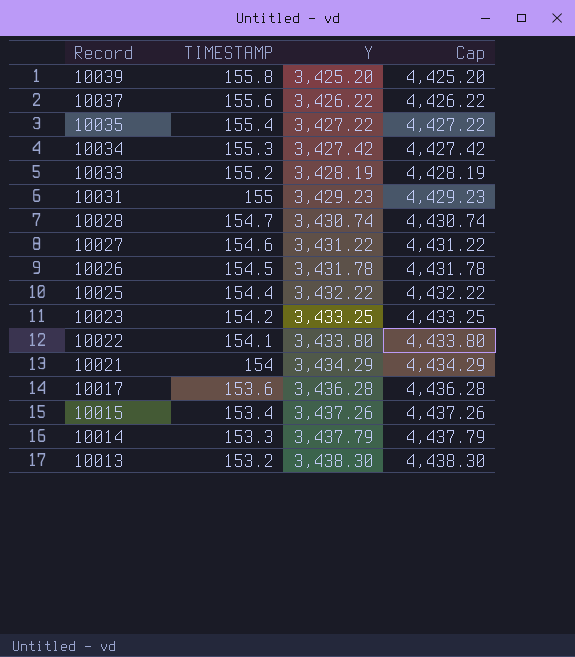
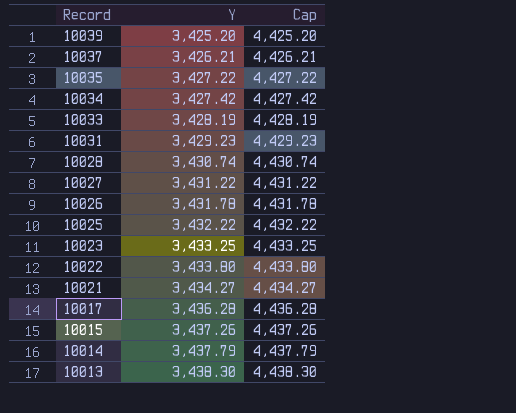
column TIMESTAMP | position: 2 -> none
10037 | Y: 3,426.22 -> 3,426.21
10037 | Cap: 4,426.22 -> 4,426.21
10021 | Y: 3,434.29 -> 3,434.27
10021 | Cap: 4,434.29 -> 4,434.27

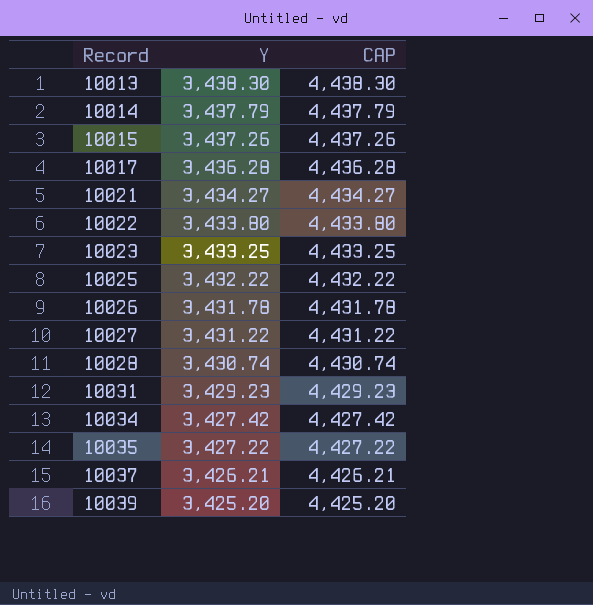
row order: Record descending -> Record ascending
column name: Cap -> CAP
row 10033: 3,428.19 | 4,428.19 -> none

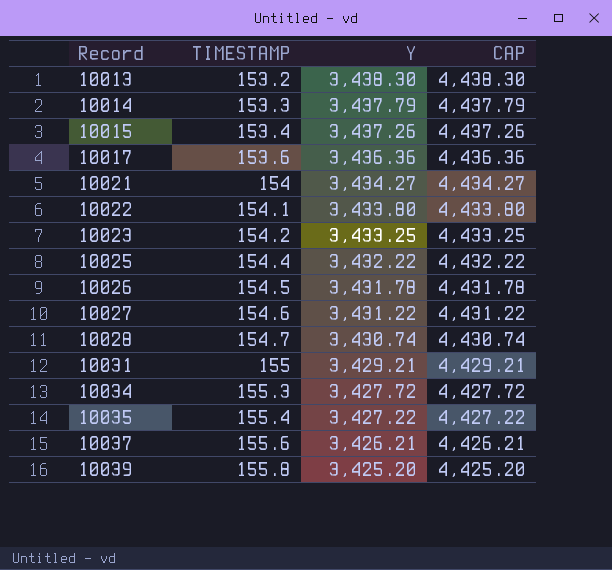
column TIMESTAMP | position: none -> 2
10017 | Y: 3,436.28 -> 3,436.36
10017 | CAP: 4,436.28 -> 4,436.36
10031 | Y: 3,429.23 -> 3,429.21
10031 | CAP: 4,429.23 -> 4,429.21
10034 | Y: 3,427.42 -> 3,427.72
10034 | CAP: 4,427.42 -> 4,427.72

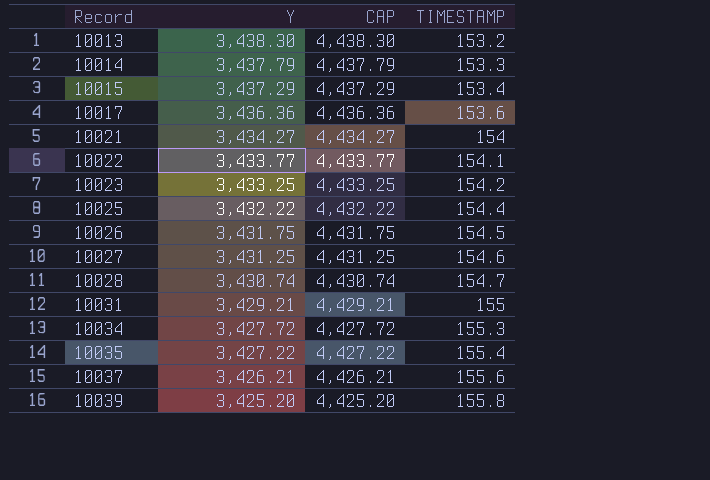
column TIMESTAMP | position: 2 -> 4
10015 | Y: 3,437.26 -> 3,437.29
10015 | CAP: 4,437.26 -> 4,437.29
10022 | Y: 3,433.80 -> 3,433.77
10022 | CAP: 4,433.80 -> 4,433.77
10026 | Y: 3,431.78 -> 3,431.75
10026 | CAP: 4,431.78 -> 4,431.75
10027 | Y: 3,431.22 -> 3,431.25
10027 | CAP: 4,431.22 -> 4,431.25

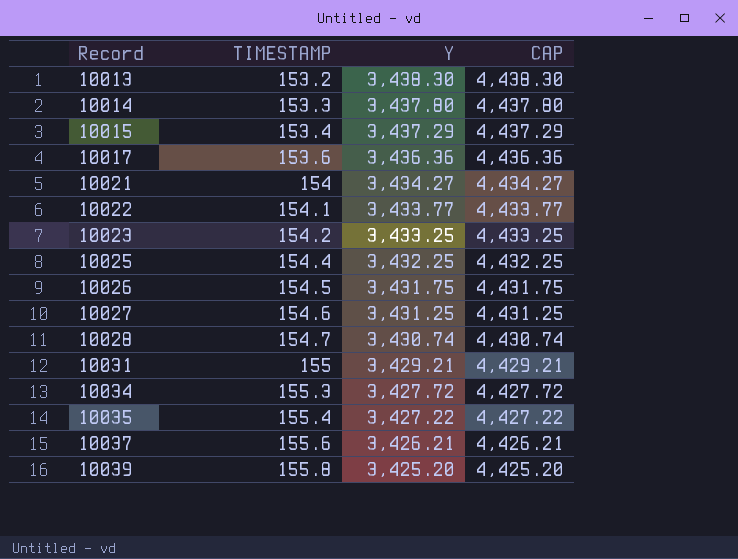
column TIMESTAMP | position: 4 -> 2
10014 | Y: 3,437.79 -> 3,437.80
10014 | CAP: 4,437.79 -> 4,437.80
10025 | Y: 3,432.22 -> 3,432.25
10025 | CAP: 4,432.22 -> 4,432.25

